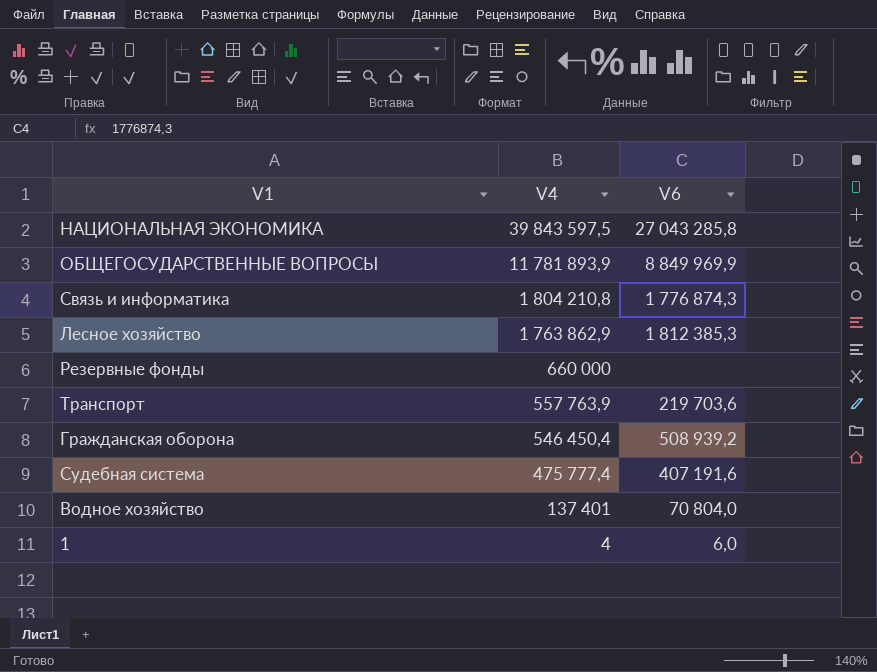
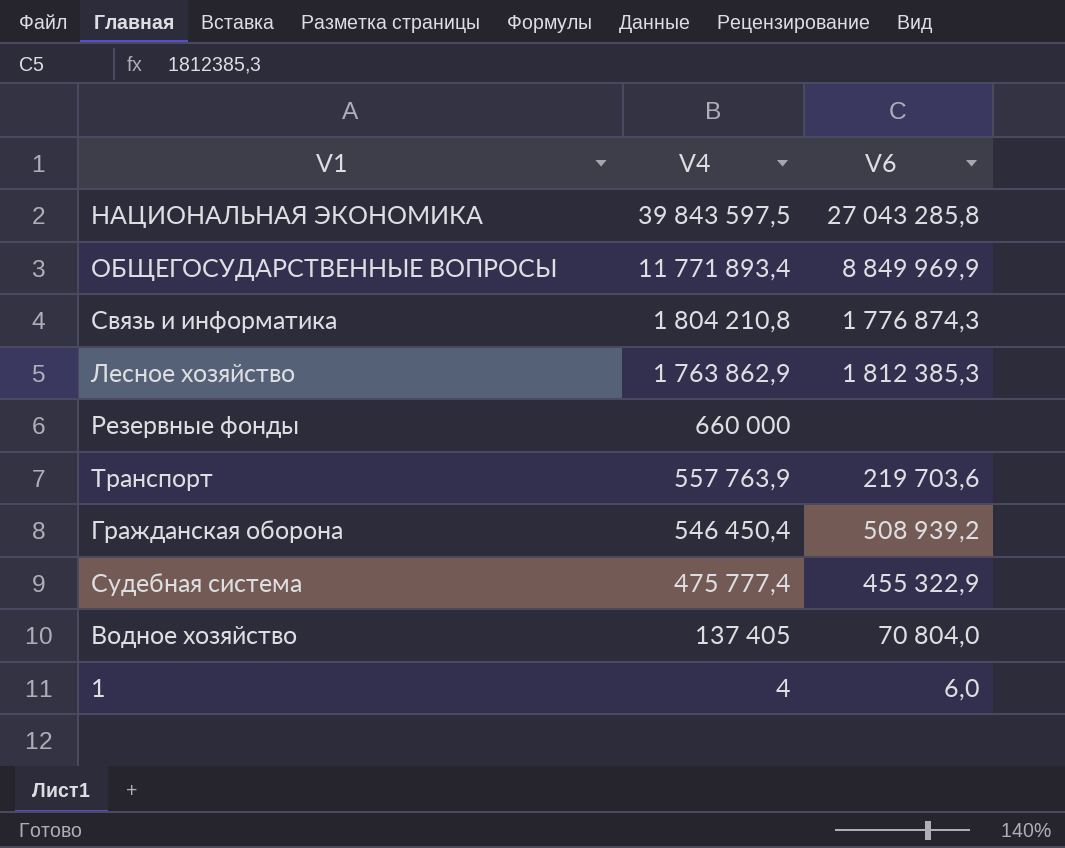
ОБЩЕГОСУДАРСТВЕННЫЕ ВОПРОСЫ | V4: 11 781 893,9 -> 11 771 893,4
Судебная система | V6: 407 191,6 -> 455 322,9
Водное хозяйство | V4: 137 401 -> 137 405

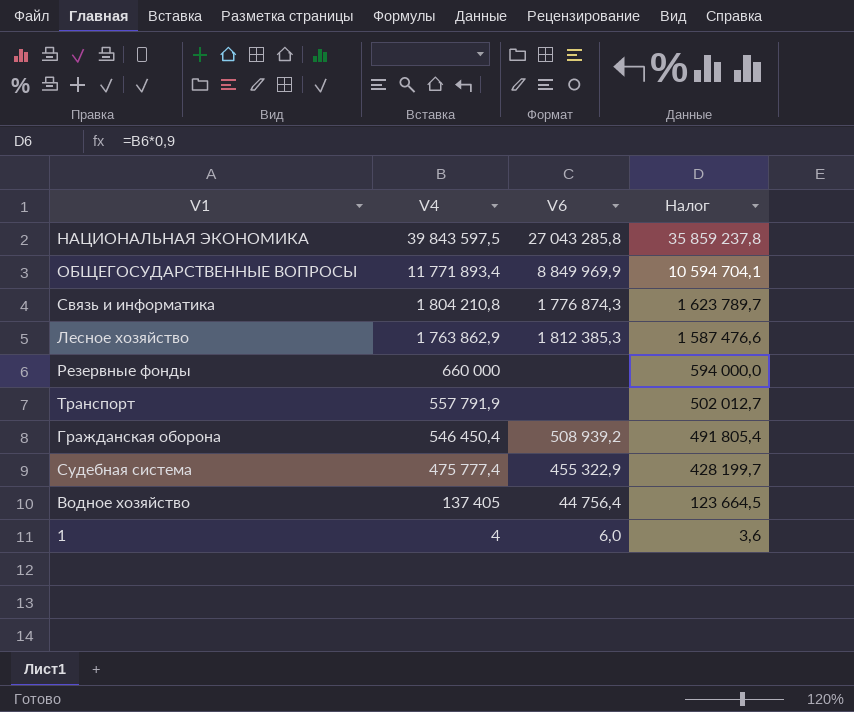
column Налог | formula: none -> [V4] * 0,9
Транспорт | V4: 557 763,9 -> 557 791,9
Транспорт | V6: 219 703,6 -> none
Водное хозяйство | V6: 70 804,0 -> 44 756,4

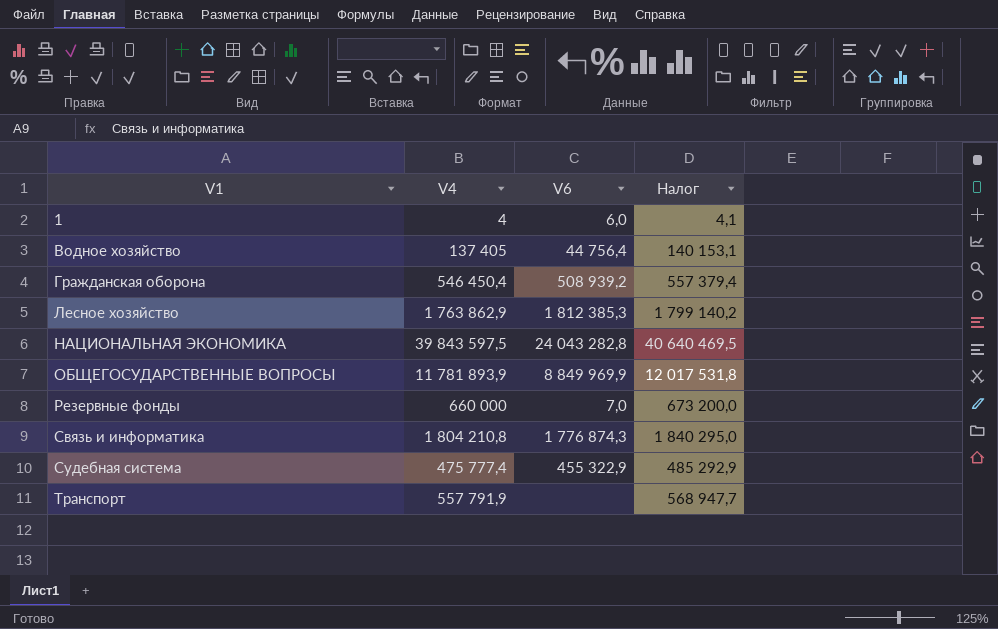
row order: V4 descending -> V1 ascending
column Налог | formula: [V4] * 0,9 -> [V4] * 1,02
НАЦИОНАЛЬНАЯ ЭКОНОМИКА | V6: 27 043 285,8 -> 24 043 282,8
ОБЩЕГОСУДАРСТВЕННЫЕ ВОПРОСЫ | V4: 11 771 893,4 -> 11 781 893,9
Резервные фонды | V6: none -> 7,0

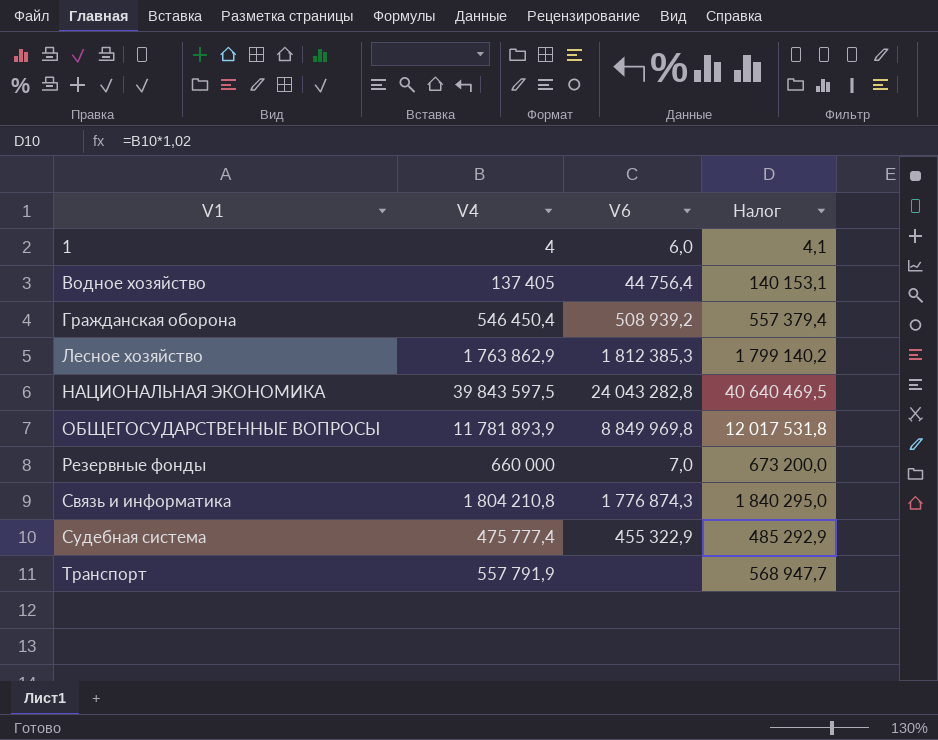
ОБЩЕГОСУДАРСТВЕННЫЕ ВОПРОСЫ | V6: 8 849 969,9 -> 8 849 969,8

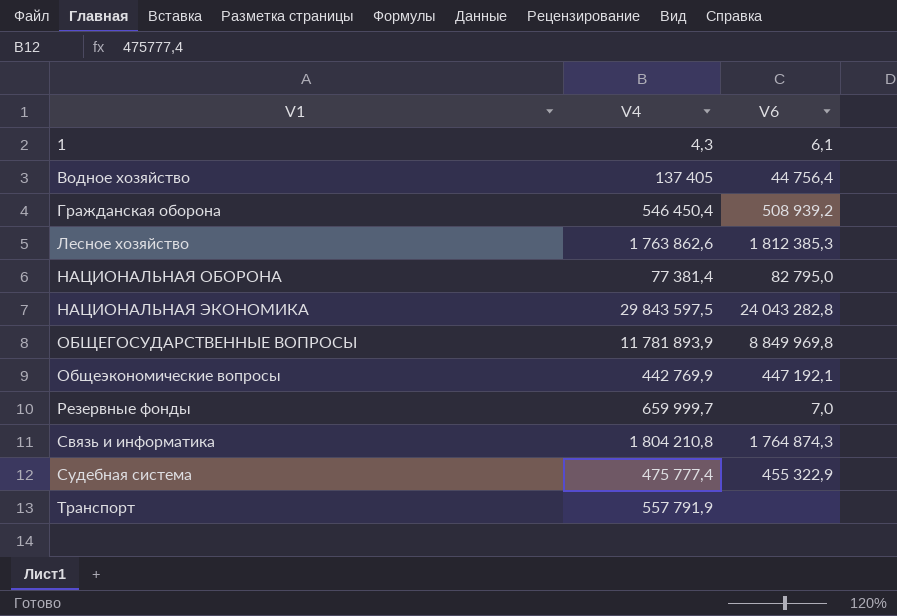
column Налог | formula: [V4] * 1,02 -> none
1 | V4: 4 -> 4,3
1 | V6: 6,0 -> 6,1
Лесное хозяйство | V4: 1 763 862,9 -> 1 763 862,6
row НАЦИОНАЛЬНАЯ ОБОРОНА: none -> 77 381,4 | 82 795,0
НАЦИОНАЛЬНАЯ ЭКОНОМИКА | V4: 39 843 597,5 -> 29 843 597,5
row Общеэкономические вопросы: none -> 442 769,9 | 447 192,1
Резервные фонды | V4: 660 000 -> 659 999,7
Связь и информатика | V6: 1 776 874,3 -> 1 764 874,3

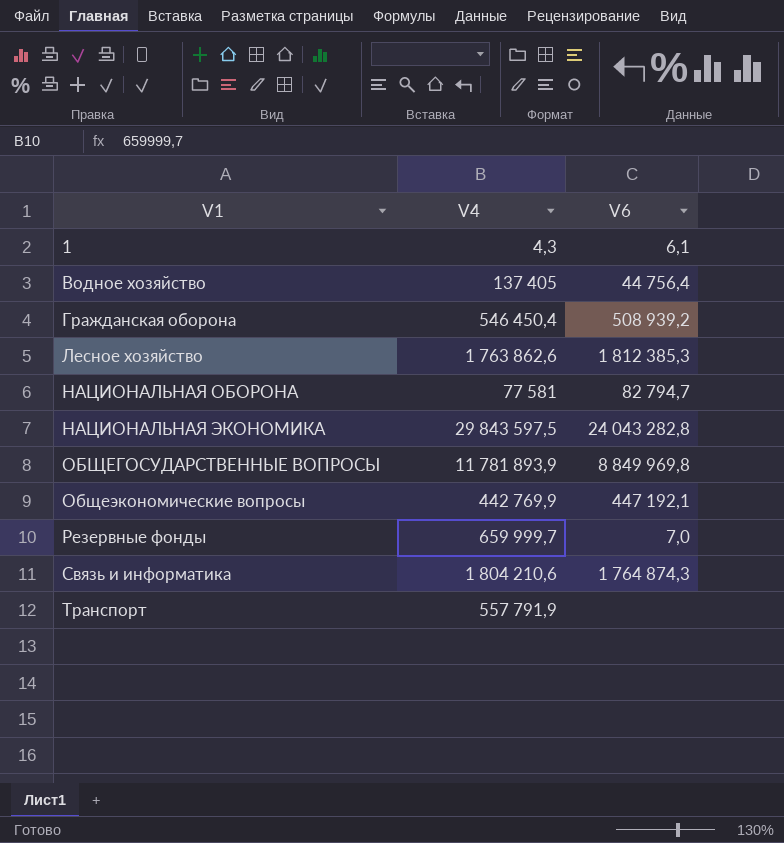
row Судебная система: 475 777,4 | 455 322,9 -> none
НАЦИОНАЛЬНАЯ ОБОРОНА | V4: 77 381,4 -> 77 581
НАЦИОНАЛЬНАЯ ОБОРОНА | V6: 82 795,0 -> 82 794,7
Связь и информатика | V4: 1 804 210,8 -> 1 804 210,6

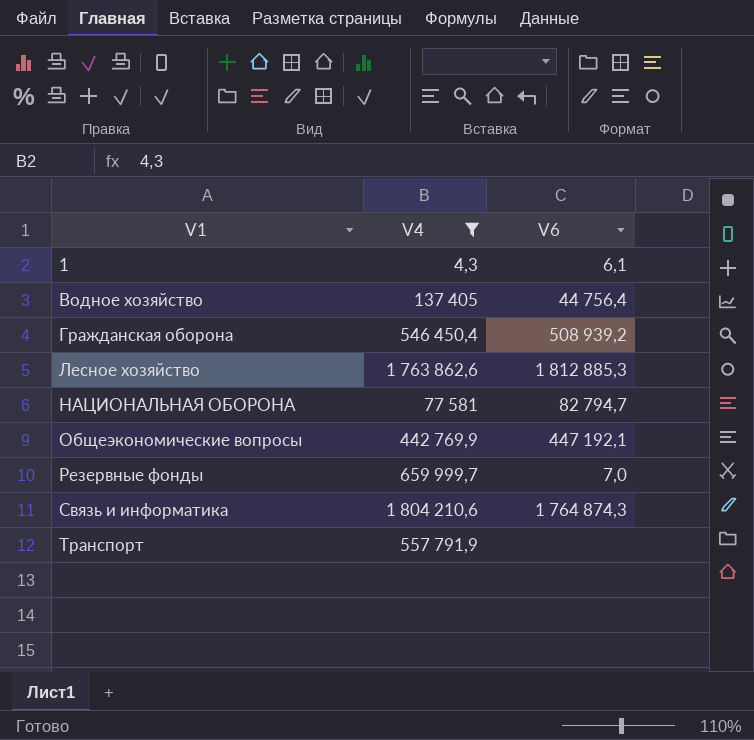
filter: none -> V4 <= 1 804 210,6
Лесное хозяйство | V6: 1 812 385,3 -> 1 812 885,3

